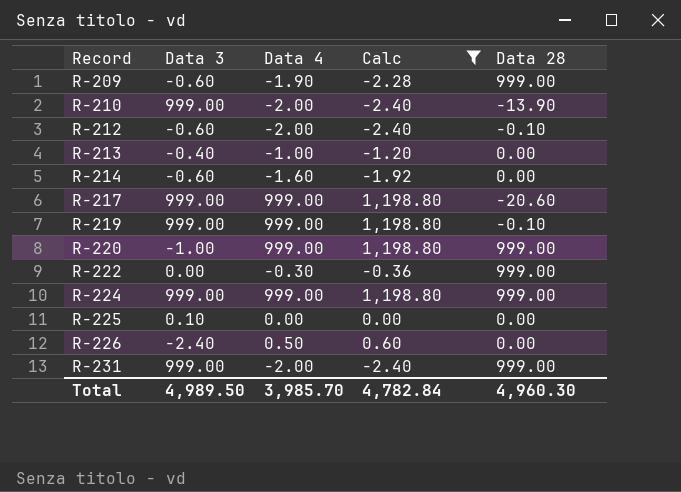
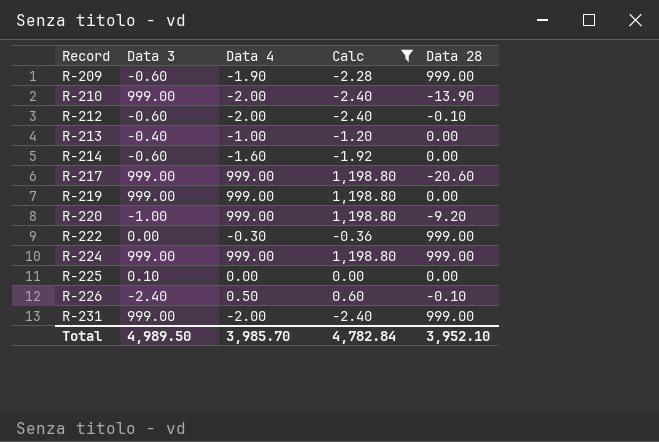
R-219 | Data 28: -0.10 -> 0.00
R-220 | Data 28: 999.00 -> -9.20
R-226 | Data 28: 0.00 -> -0.10
Total | Data 28: 4,960.30 -> 3,952.10

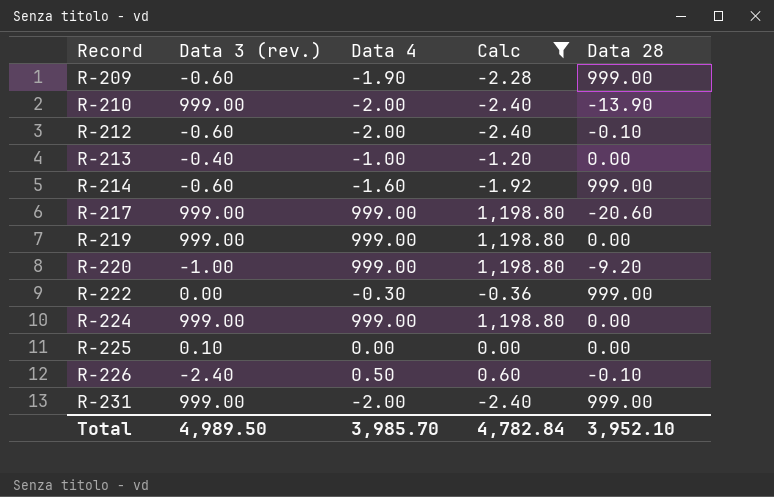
column name: Data 3 -> Data 3 (rev.)
R-214 | Data 28: 0.00 -> 999.00
R-224 | Data 28: 999.00 -> 0.00

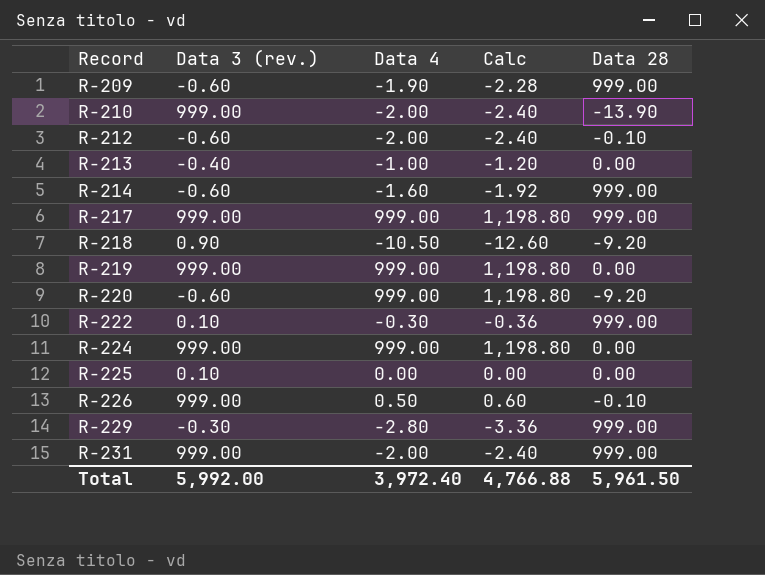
filter: Calc >= -2.40 -> none
R-217 | Data 28: -20.60 -> 999.00
R-220 | Data 3 (rev.): -1.00 -> -0.60
R-222 | Data 3 (rev.): 0.00 -> 0.10
R-226 | Data 3 (rev.): -2.40 -> 999.00
Total | Data 3 (rev.): 4,989.50 -> 5,992.00
Total | Data 4: 3,985.70 -> 3,972.40
Total | Calc: 4,782.84 -> 4,766.88
Total | Data 28: 3,952.10 -> 5,961.50

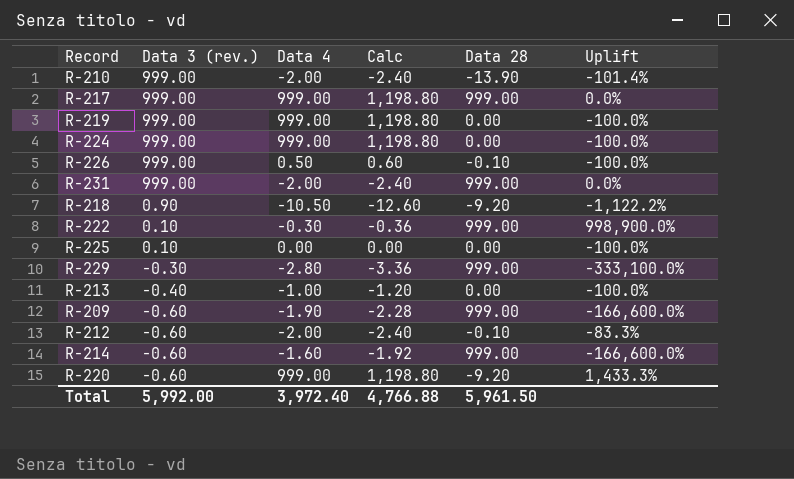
row order: Record ascending -> Data 3 (rev.) descending
column Uplift | formula: none -> ([Data 28] - [Data 3 (rev.)]) / [Data 3 (rev.)]

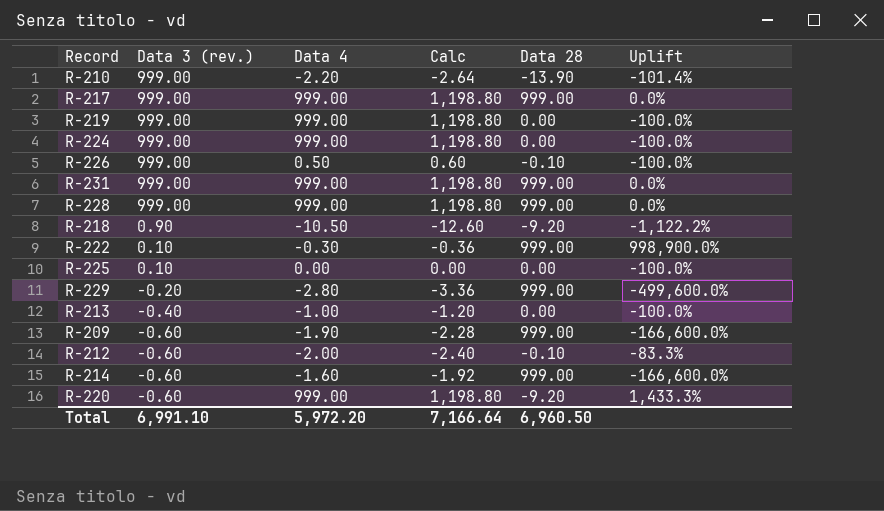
R-210 | Data 4: -2.00 -> -2.20
R-210 | Calc: -2.40 -> -2.64
R-231 | Data 4: -2.00 -> 999.00
R-231 | Calc: -2.40 -> 1,198.80
row R-228: none -> 999.00 | 999.00 | 1,198.80 | 999.00 | 0.0%
R-229 | Data 3 (rev.): -0.30 -> -0.20
R-229 | Uplift: -333,100.0% -> -499,600.0%
Total | Data 3 (rev.): 5,992.00 -> 6,991.10
Total | Data 4: 3,972.40 -> 5,972.20
Total | Calc: 4,766.88 -> 7,166.64
Total | Data 28: 5,961.50 -> 6,960.50

